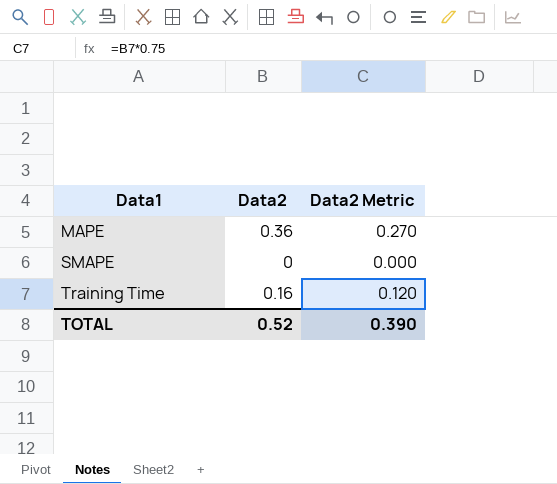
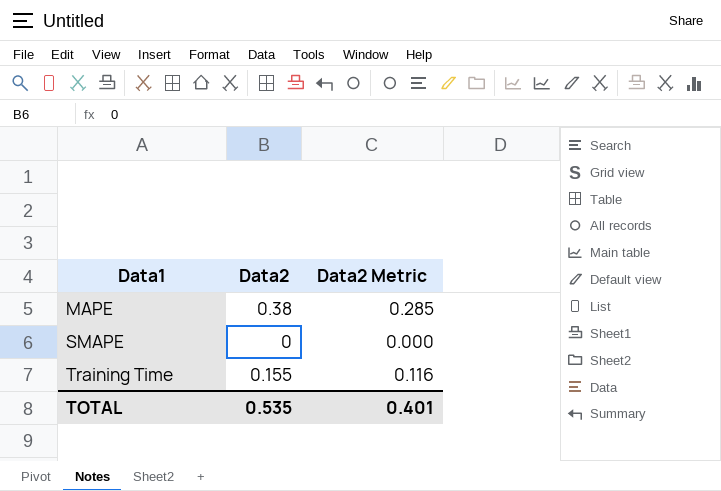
MAPE | Data2: 0.36 -> 0.38
MAPE | Data2 Metric: 0.270 -> 0.285
Training Time | Data2: 0.16 -> 0.155
Training Time | Data2 Metric: 0.120 -> 0.116
TOTAL | Data2: 0.52 -> 0.535
TOTAL | Data2 Metric: 0.390 -> 0.401

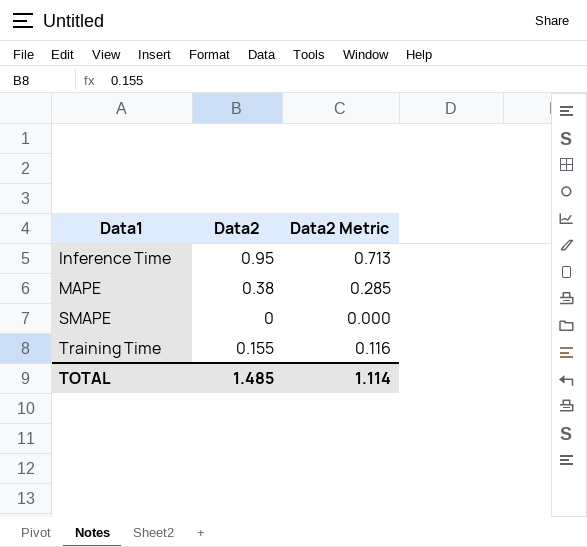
row Inference Time: none -> 0.95 | 0.713
TOTAL | Data2: 0.535 -> 1.485
TOTAL | Data2 Metric: 0.401 -> 1.114

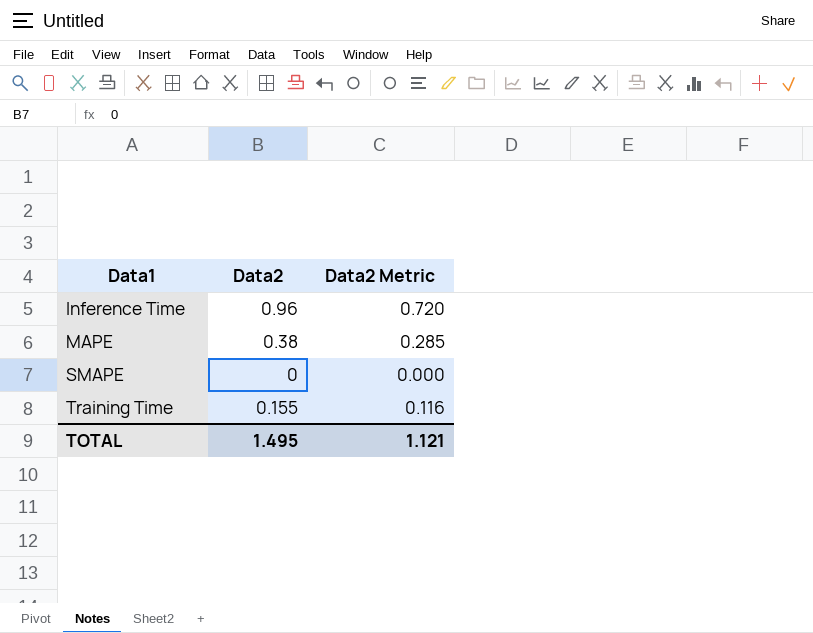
Inference Time | Data2: 0.95 -> 0.96
Inference Time | Data2 Metric: 0.713 -> 0.720
TOTAL | Data2: 1.485 -> 1.495
TOTAL | Data2 Metric: 1.114 -> 1.121

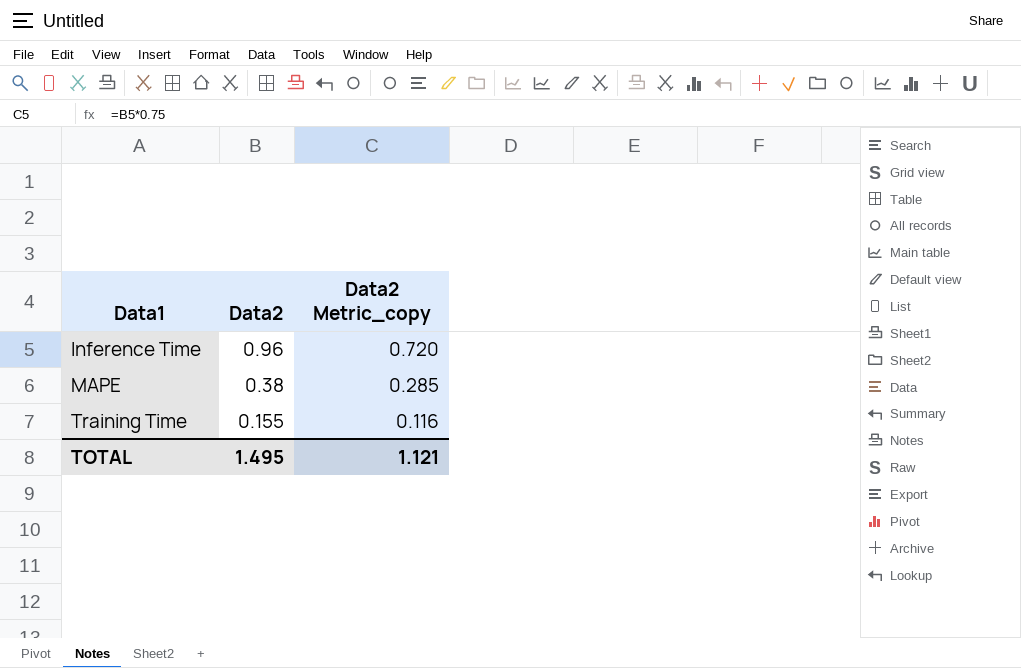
column name: Data2 Metric -> Data2 Metric_copy
row SMAPE: 0 | 0.000 -> none

